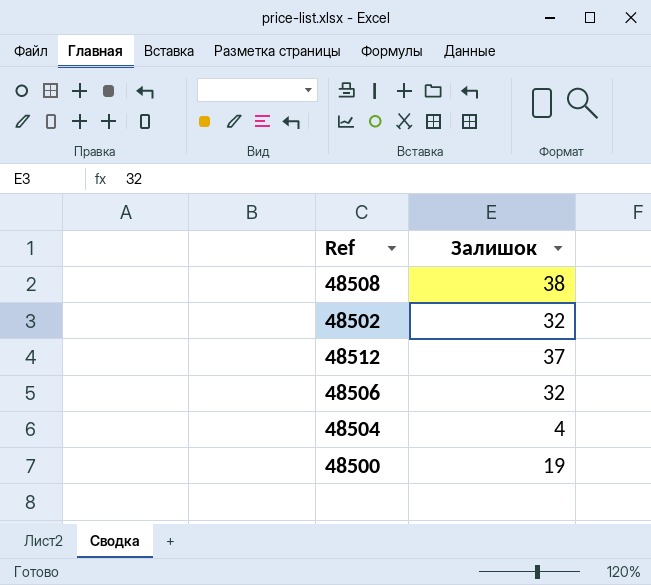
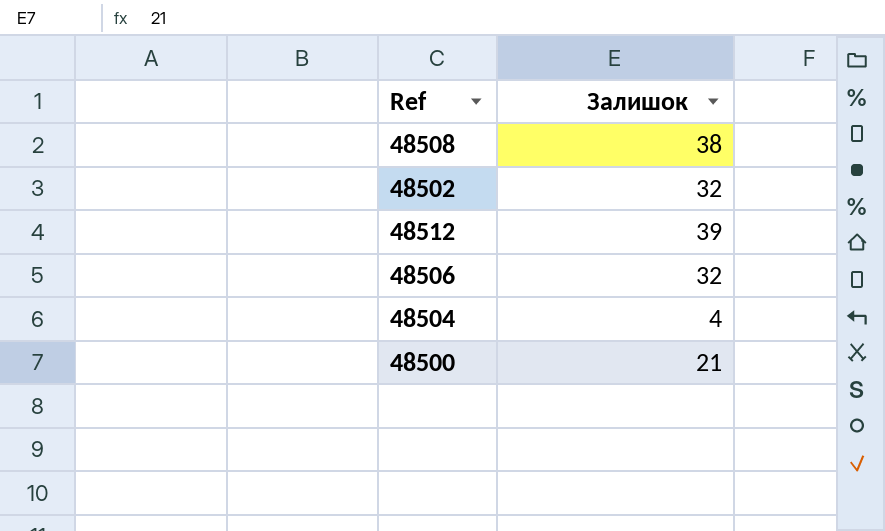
48512 | Залишок: 37 -> 39
48500 | Залишок: 19 -> 21

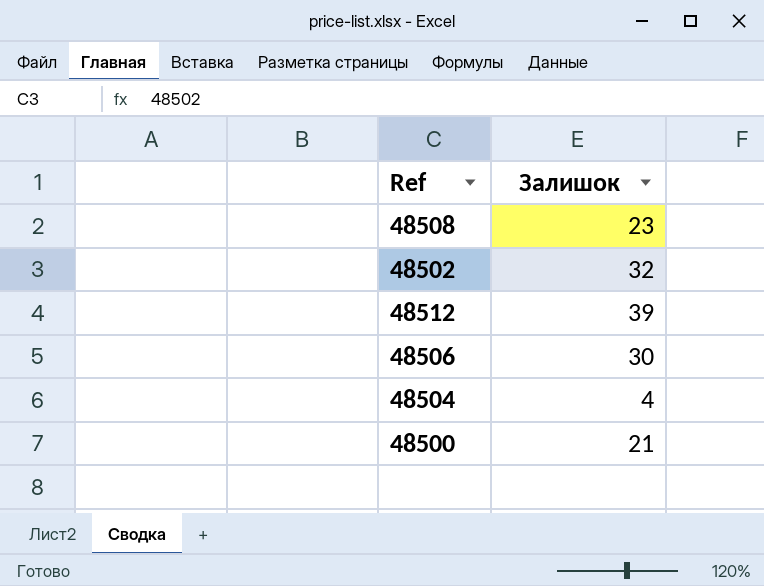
48508 | Залишок: 38 -> 23
48506 | Залишок: 32 -> 30

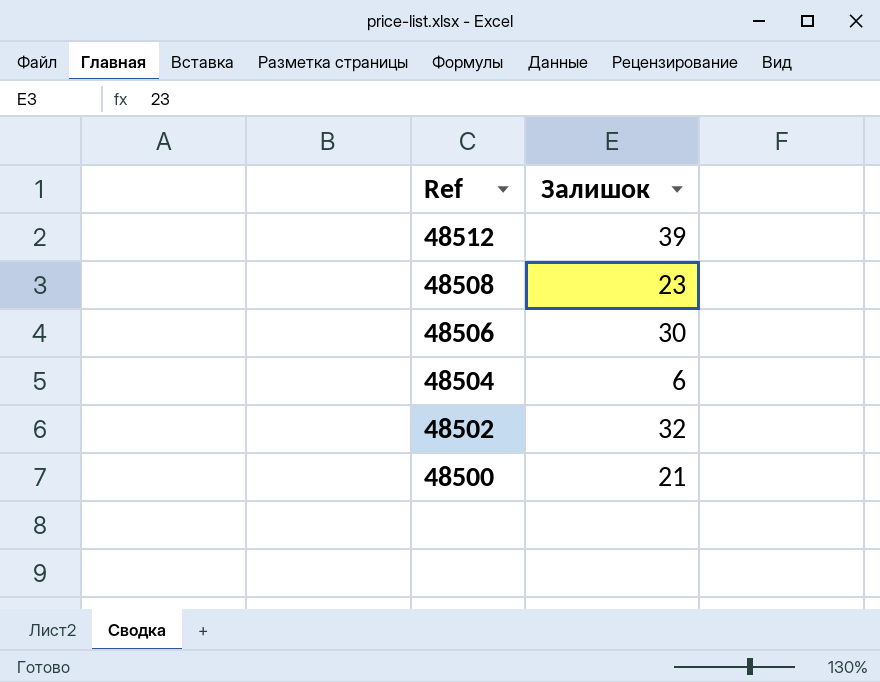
row order: none -> Ref descending
48504 | Залишок: 4 -> 6

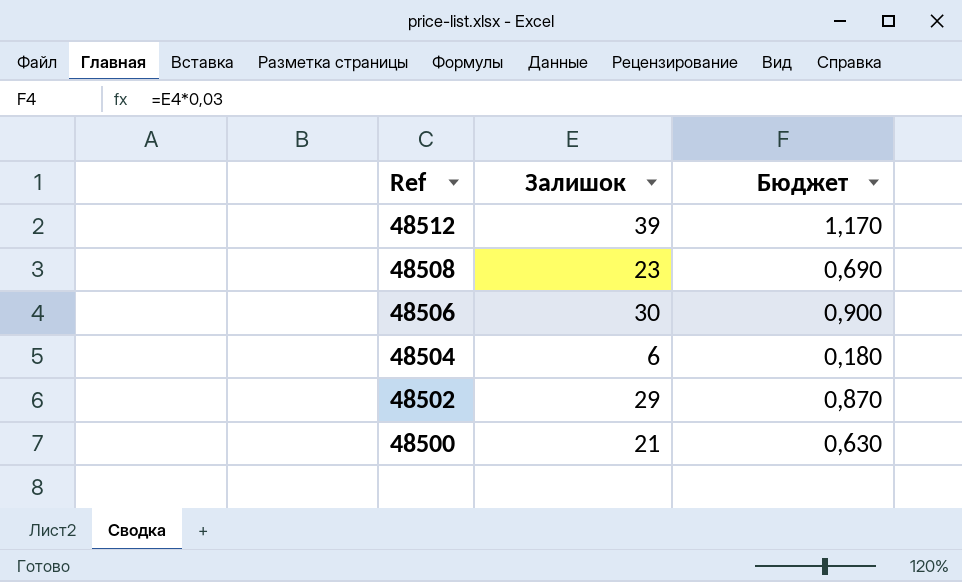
column Бюджет | formula: none -> [Залишок] * 0,03
48502 | Залишок: 32 -> 29

